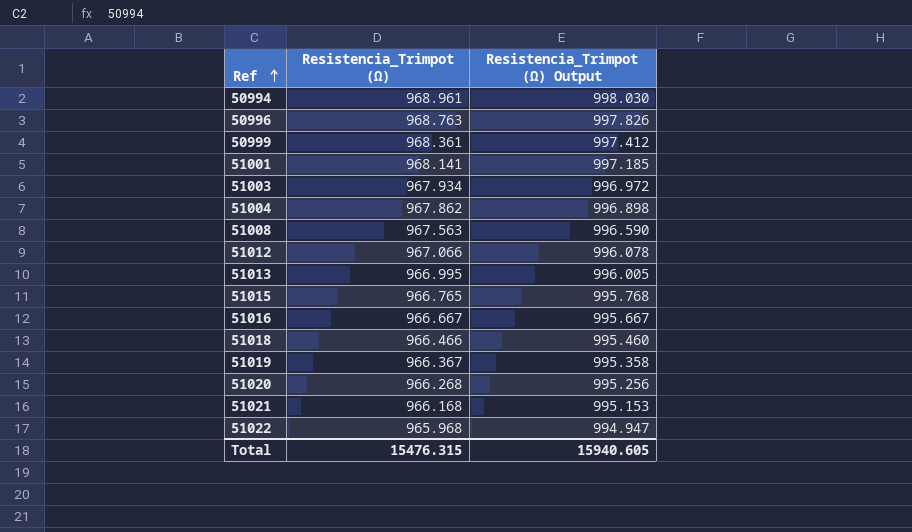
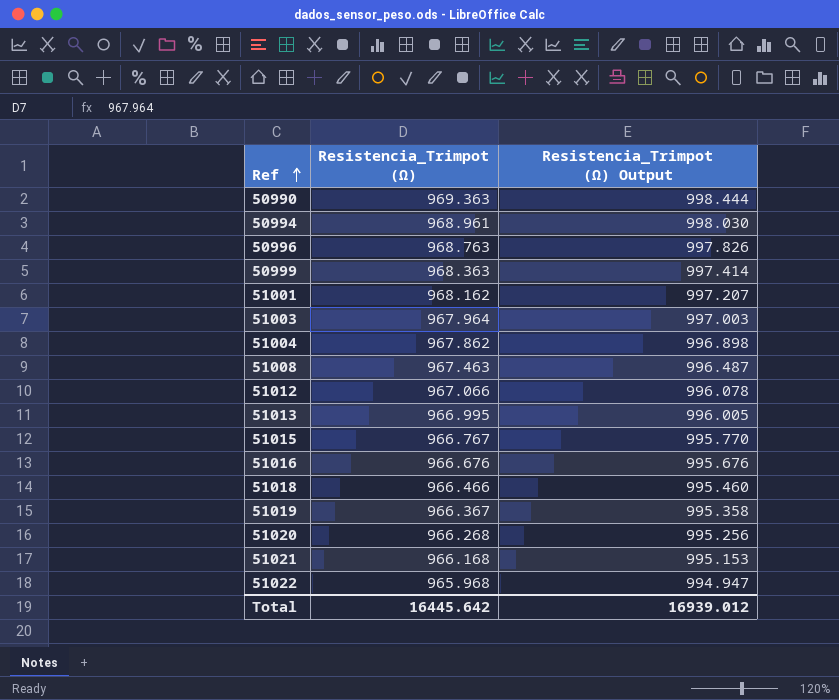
row 50990: none -> 969.363 | 998.444
50999 | Resistencia_Trimpot (Ω): 968.361 -> 968.363
50999 | Resistencia_Trimpot (Ω) Output: 997.412 -> 997.414
51001 | Resistencia_Trimpot (Ω): 968.141 -> 968.162
51001 | Resistencia_Trimpot (Ω) Output: 997.185 -> 997.207
51003 | Resistencia_Trimpot (Ω): 967.934 -> 967.964
51003 | Resistencia_Trimpot (Ω) Output: 996.972 -> 997.003
51008 | Resistencia_Trimpot (Ω): 967.563 -> 967.463
51008 | Resistencia_Trimpot (Ω) Output: 996.590 -> 996.487
51015 | Resistencia_Trimpot (Ω): 966.765 -> 966.767
51015 | Resistencia_Trimpot (Ω) Output: 995.768 -> 995.770
51016 | Resistencia_Trimpot (Ω): 966.667 -> 966.676
51016 | Resistencia_Trimpot (Ω) Output: 995.667 -> 995.676
Total | Resistencia_Trimpot (Ω): 15476.315 -> 16445.642
Total | Resistencia_Trimpot (Ω) Output: 15940.605 -> 16939.012

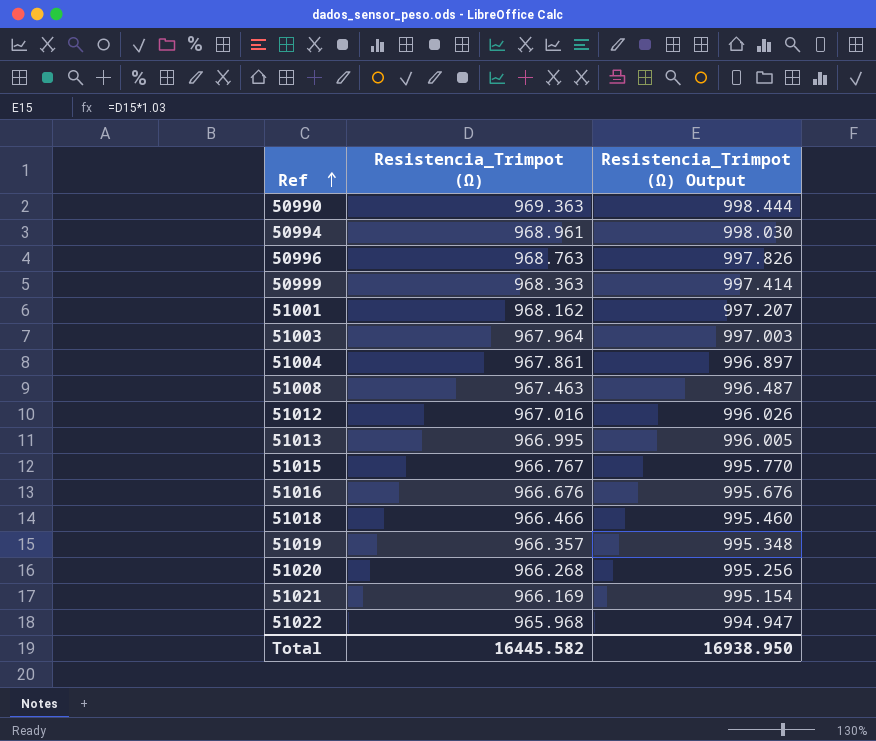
51004 | Resistencia_Trimpot (Ω): 967.862 -> 967.861
51004 | Resistencia_Trimpot (Ω) Output: 996.898 -> 996.897
51012 | Resistencia_Trimpot (Ω): 967.066 -> 967.016
51012 | Resistencia_Trimpot (Ω) Output: 996.078 -> 996.026
51019 | Resistencia_Trimpot (Ω): 966.367 -> 966.357
51019 | Resistencia_Trimpot (Ω) Output: 995.358 -> 995.348
51021 | Resistencia_Trimpot (Ω): 966.168 -> 966.169
51021 | Resistencia_Trimpot (Ω) Output: 995.153 -> 995.154
Total | Resistencia_Trimpot (Ω): 16445.642 -> 16445.582
Total | Resistencia_Trimpot (Ω) Output: 16939.012 -> 16938.950

